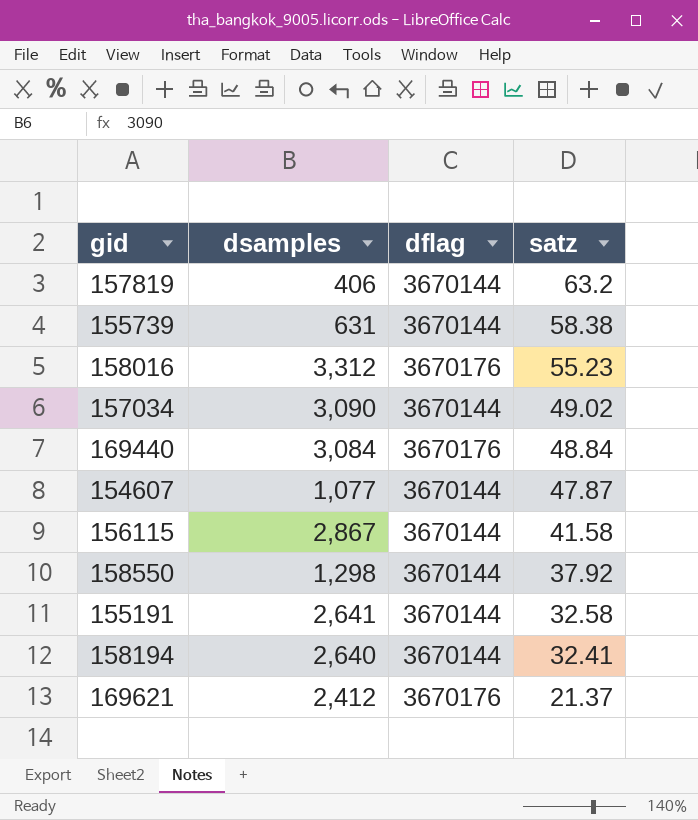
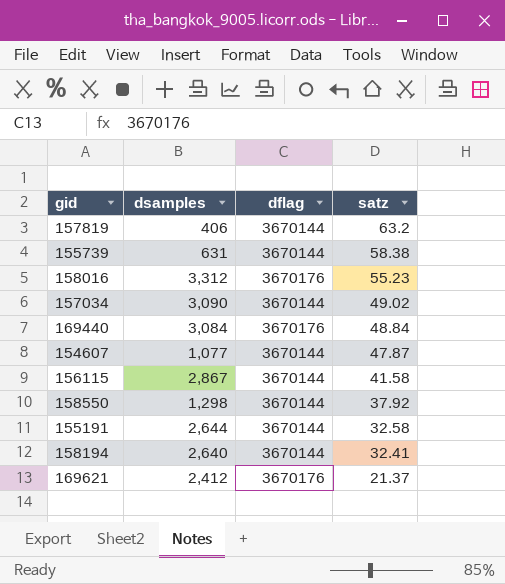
155191 | dsamples: 2,641 -> 2,644

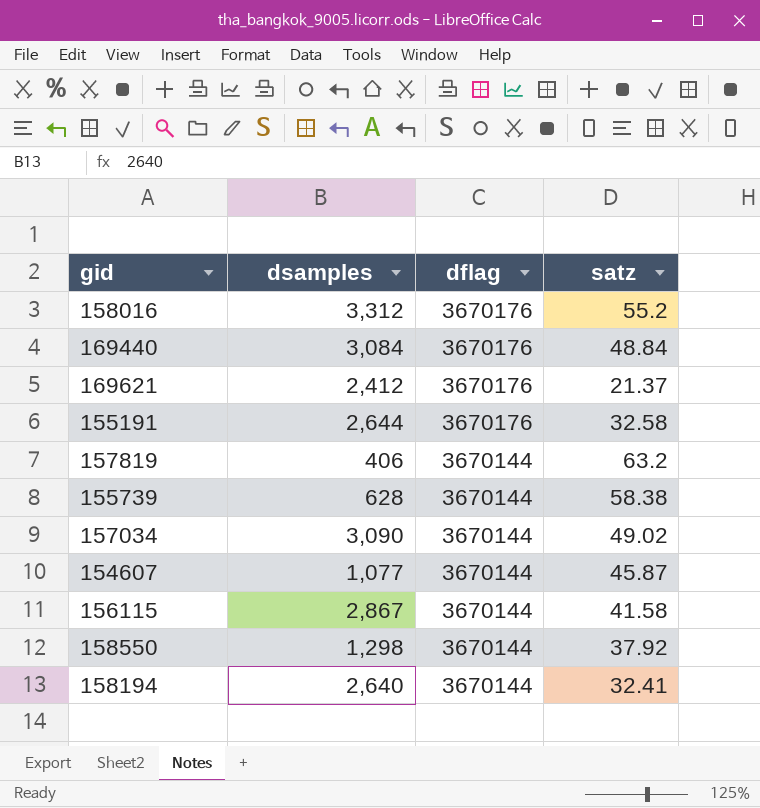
row order: satz descending -> dflag descending
158016 | satz: 55.23 -> 55.2
155191 | dflag: 3670144 -> 3670176
155739 | dsamples: 631 -> 628
154607 | satz: 47.87 -> 45.87

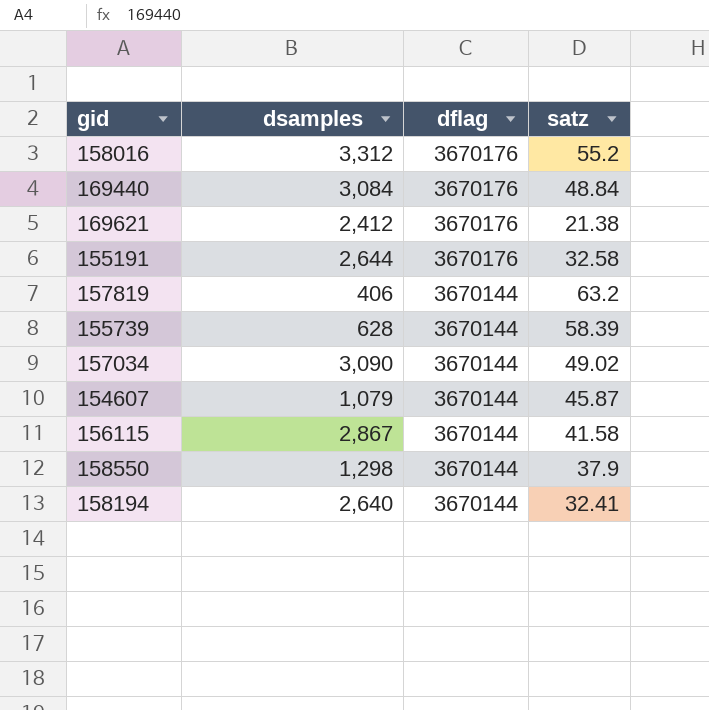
169621 | satz: 21.37 -> 21.38
155739 | satz: 58.38 -> 58.39
154607 | dsamples: 1,077 -> 1,079
158550 | satz: 37.92 -> 37.9

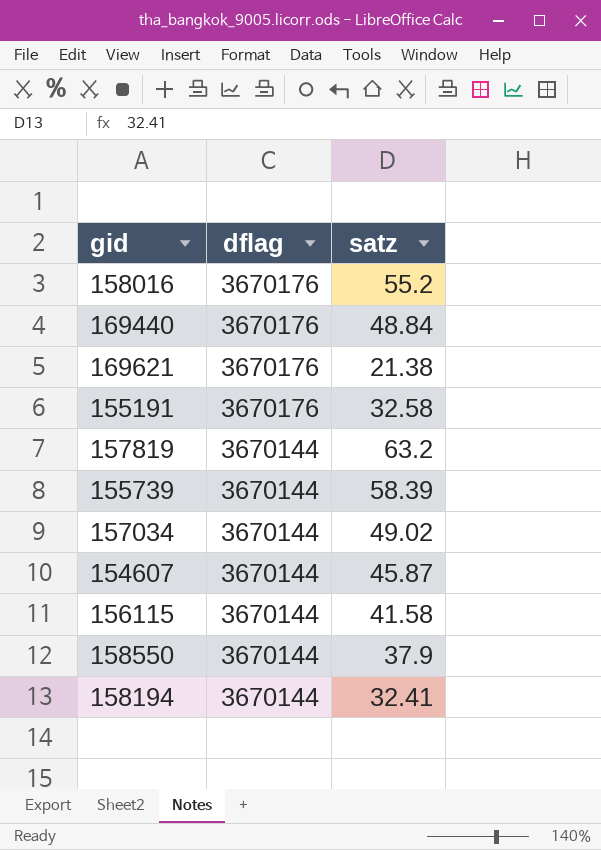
column dsamples | position: 2 -> none

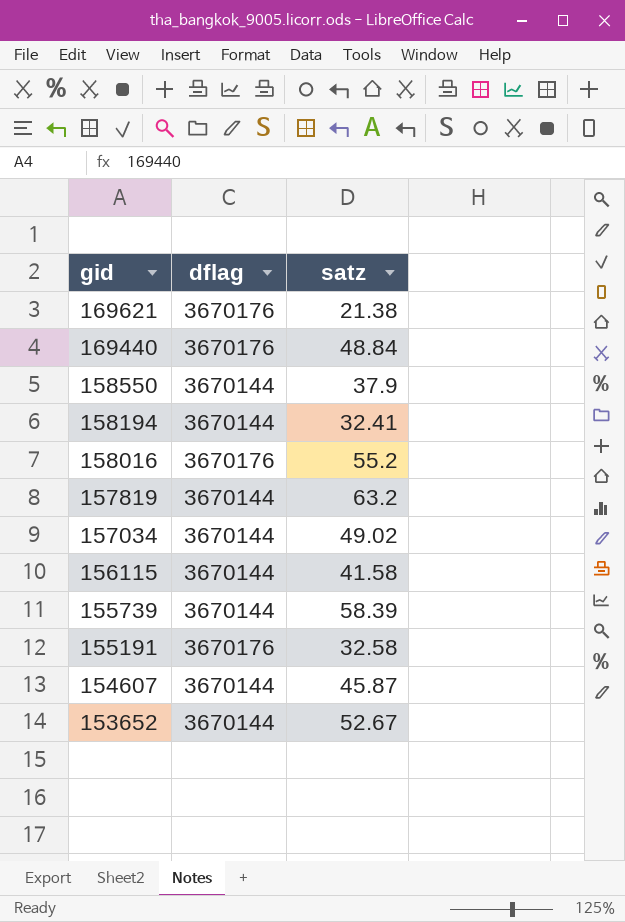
row order: dflag descending -> gid descending
row 153652: none -> 3670144 | 52.67

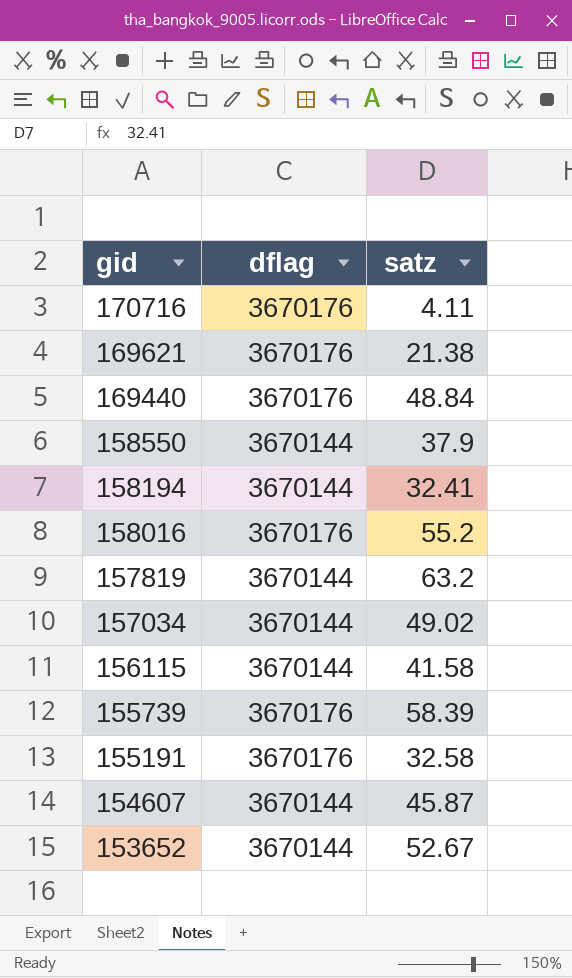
row 170716: none -> 3670176 | 4.11
155739 | dflag: 3670144 -> 3670176

